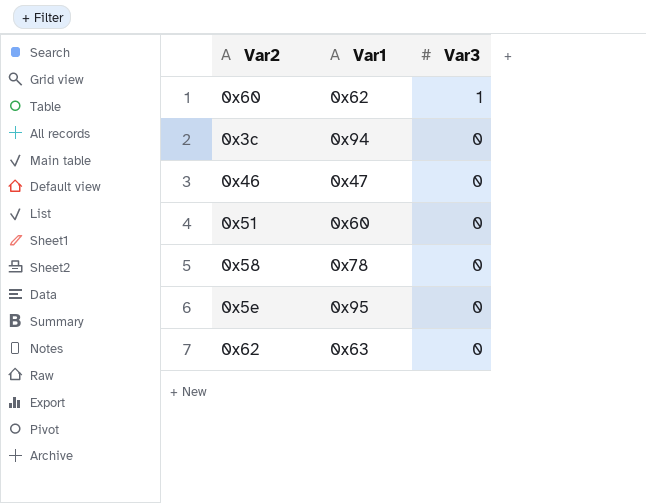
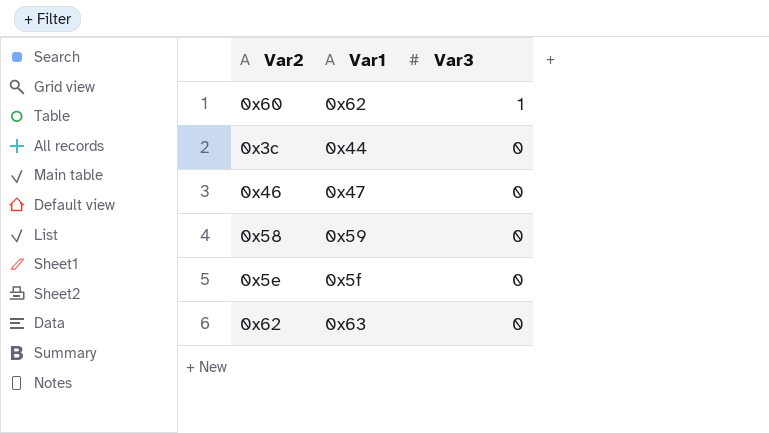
row 0x51: 0x60 | 0 -> none
0x3c | Var1: 0x94 -> 0x44
0x58 | Var1: 0x78 -> 0x59
0x5e | Var1: 0x95 -> 0x5f

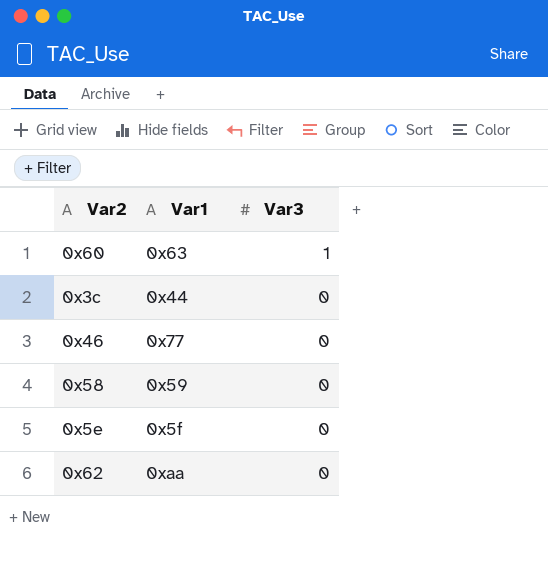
0x60 | Var1: 0x62 -> 0x63
0x46 | Var1: 0x47 -> 0x77
0x62 | Var1: 0x63 -> 0xaa

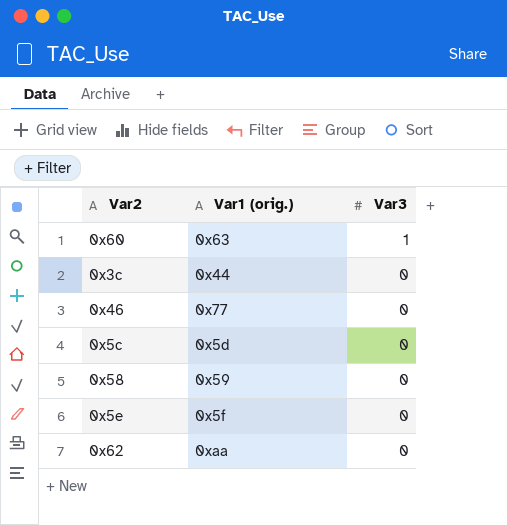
column name: Var1 -> Var1 (orig.)
row 0x5c: none -> 0x5d | 0

